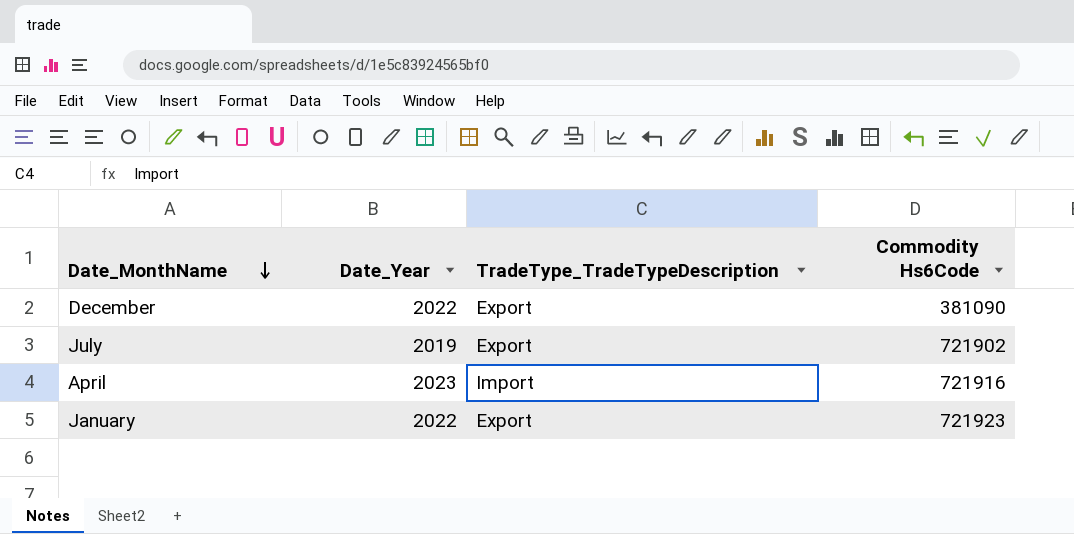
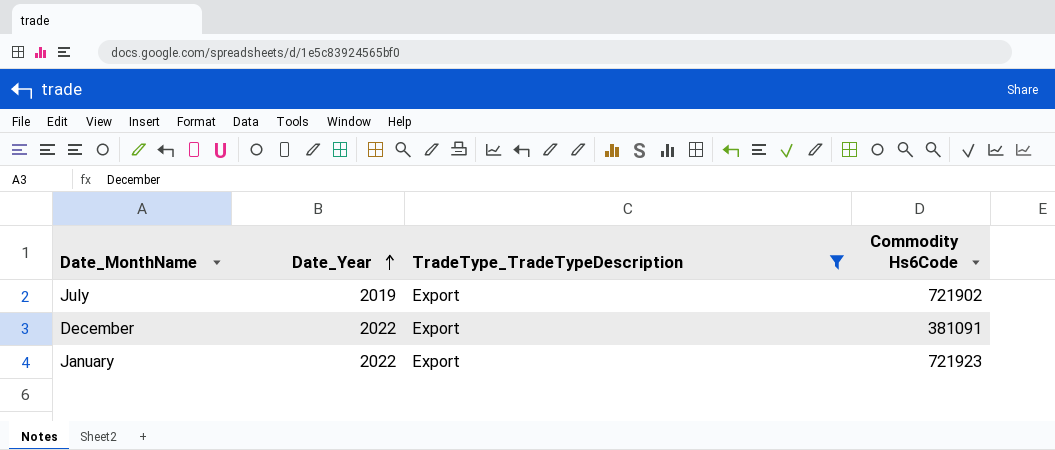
filter: none -> TradeType_TradeTypeDescription = Export
row order: Date_MonthName descending -> Date_Year ascending
December | Commodity Hs6Code: 381090 -> 381091

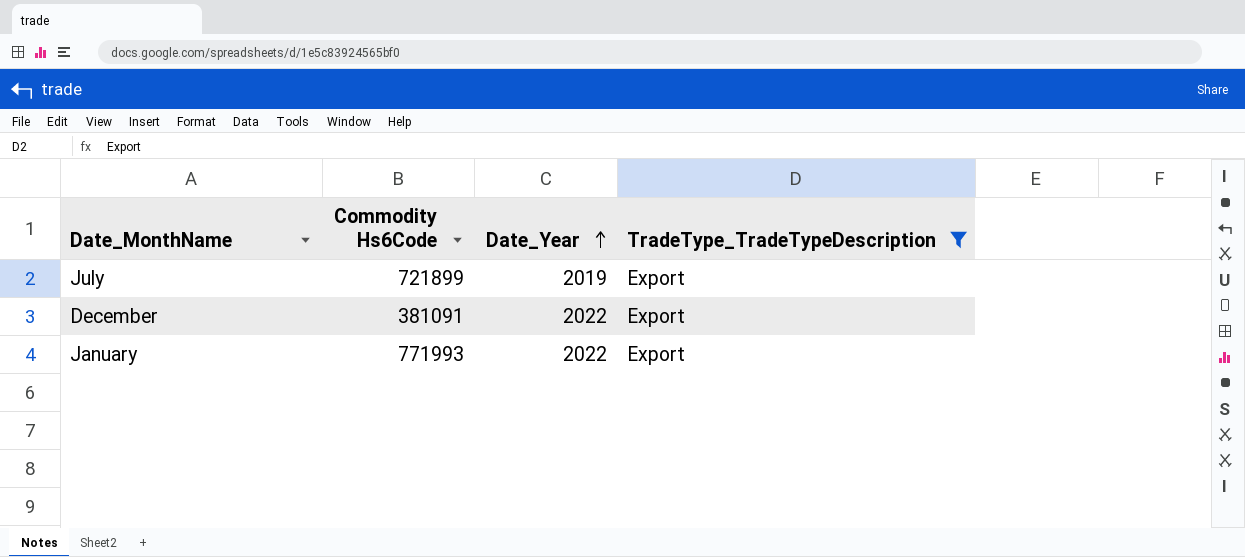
column Commodity Hs6Code | position: 4 -> 2
July | Commodity Hs6Code: 721902 -> 721899
January | Commodity Hs6Code: 721923 -> 771993

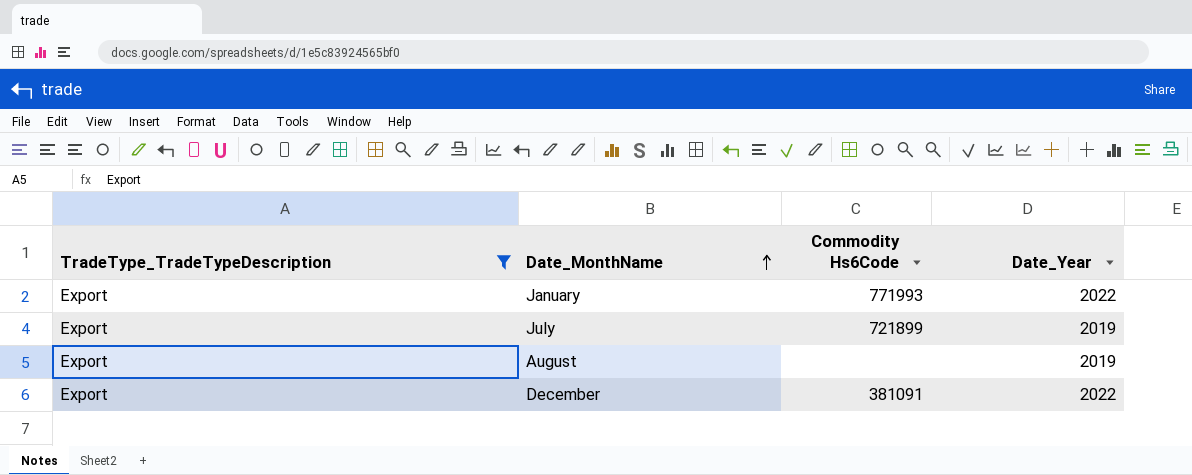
row order: Date_Year ascending -> Date_MonthName ascending
column TradeType_TradeTypeDescription | position: 4 -> 1
row August: none -> Export | none | 2019

